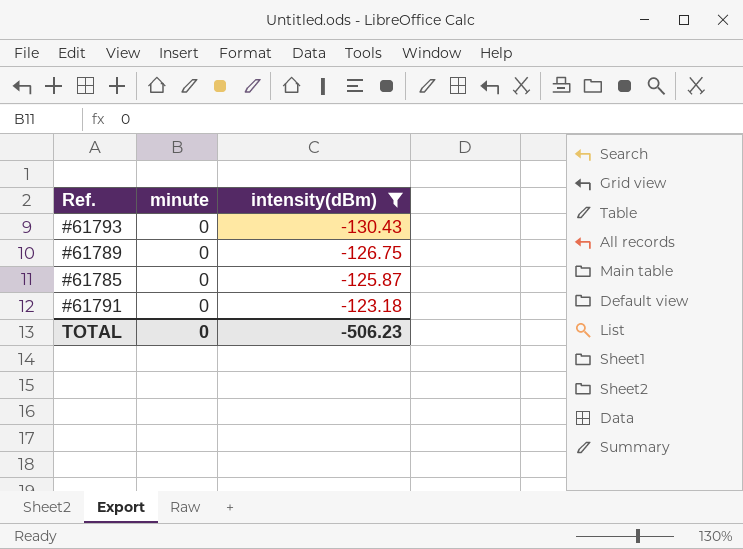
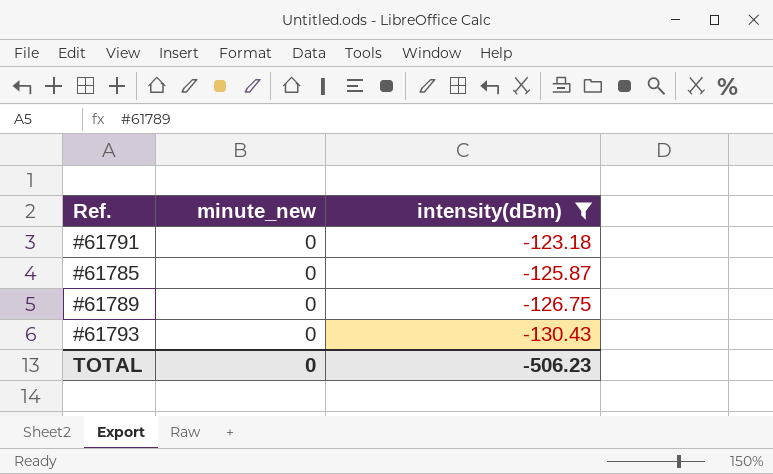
row order: intensity(dBm) ascending -> intensity(dBm) descending
column name: minute -> minute_new

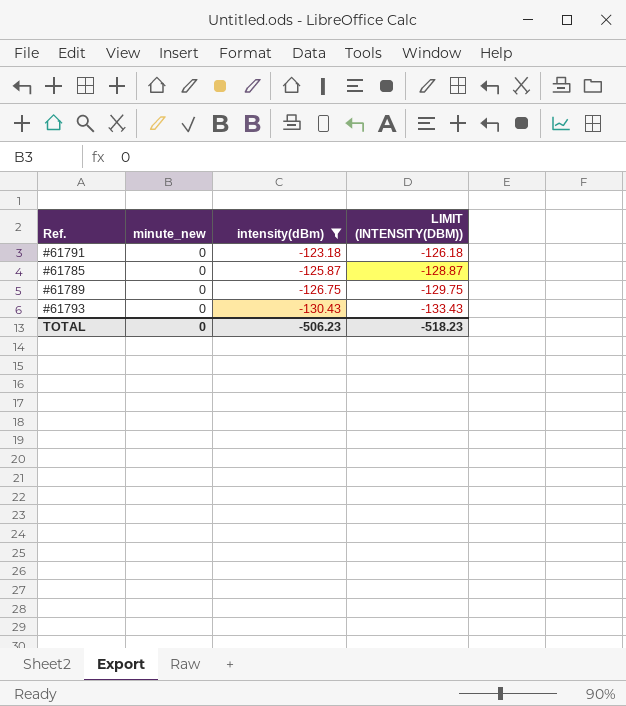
column LIMIT (INTENSITY(DBM)) | formula: none -> [intensity(dBm)] - 3

